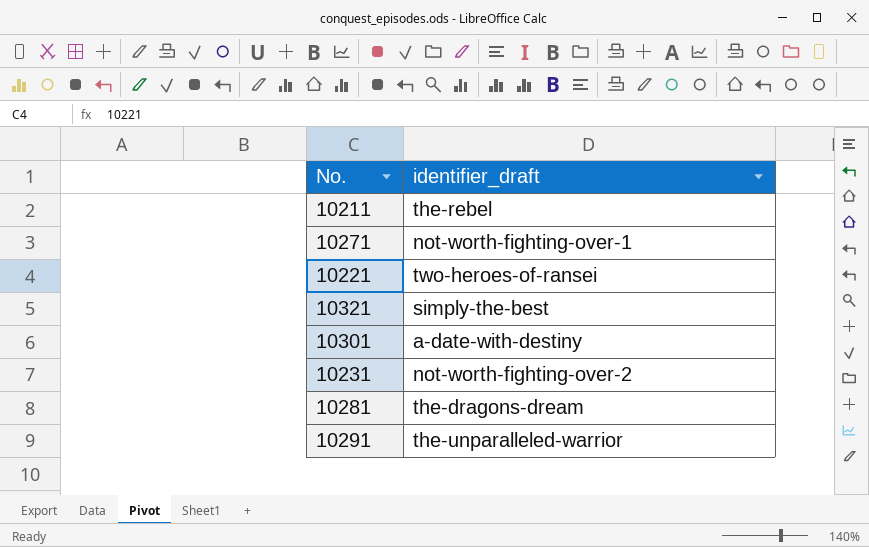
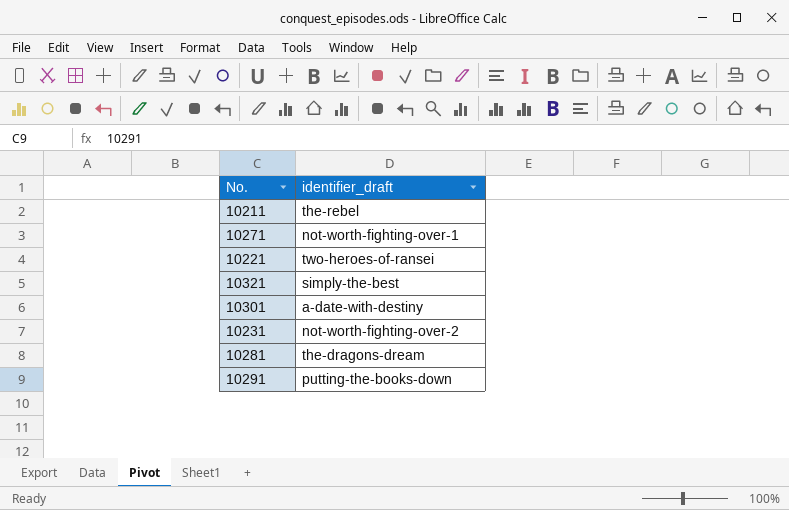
10291 | identifier_draft: the-unparalleled-warrior -> putting-the-books-down

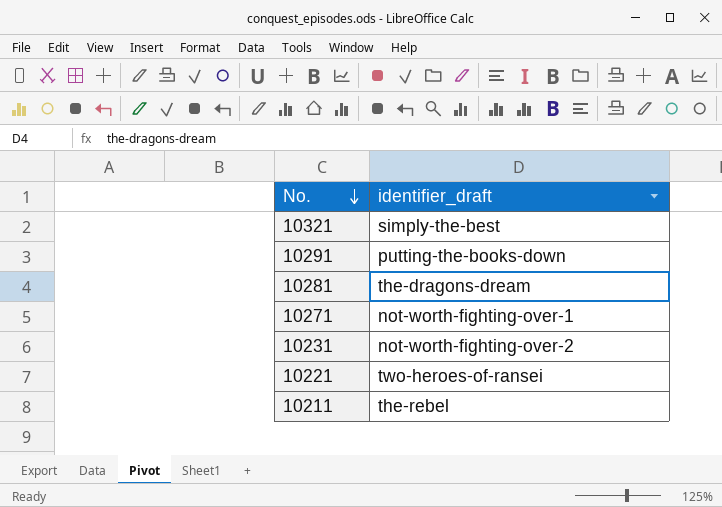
row order: none -> No. descending
row 10301: a-date-with-destiny -> none

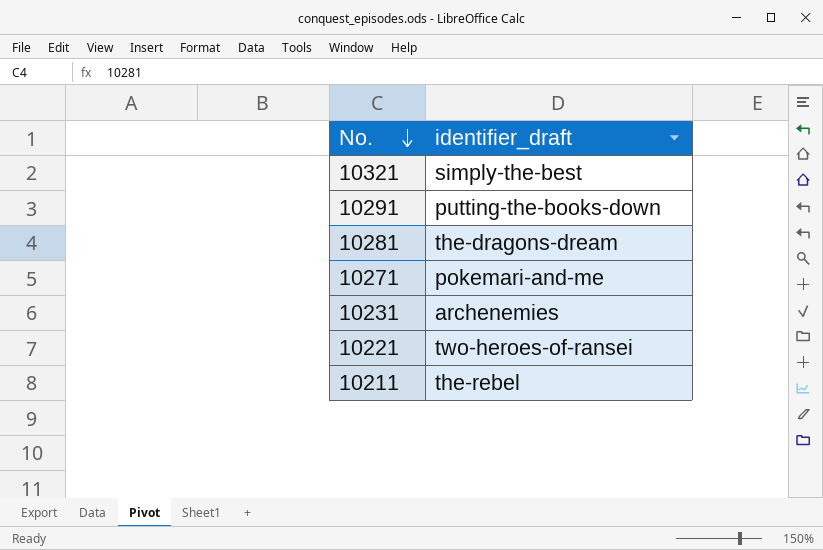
10271 | identifier_draft: not-worth-fighting-over-1 -> pokemari-and-me
10231 | identifier_draft: not-worth-fighting-over-2 -> archenemies

